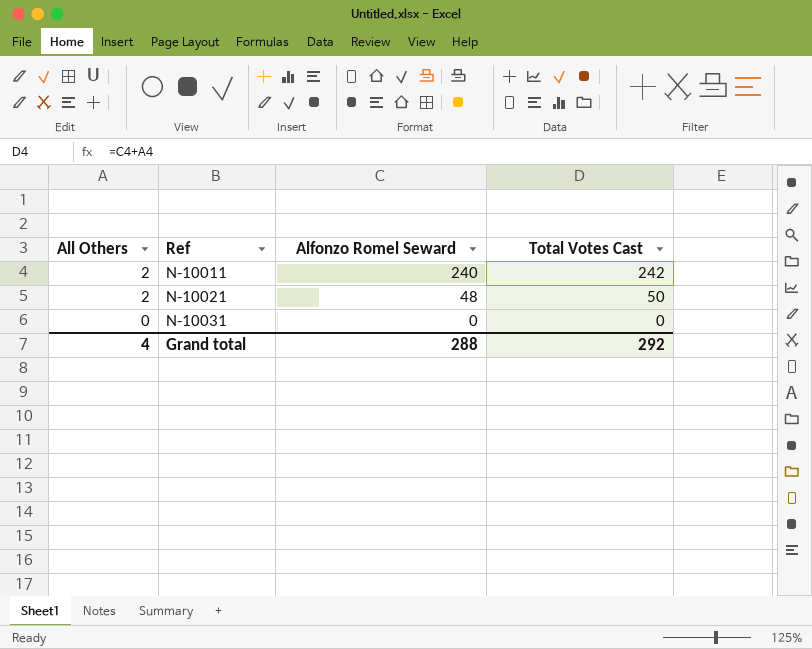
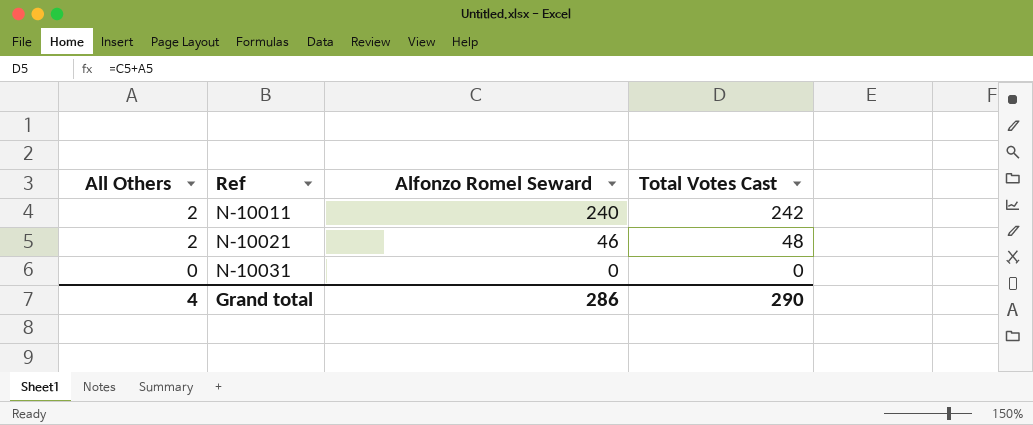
N-10021 | Alfonzo Romel Seward: 48 -> 46
N-10021 | Total Votes Cast: 50 -> 48
Grand total | Alfonzo Romel Seward: 288 -> 286
Grand total | Total Votes Cast: 292 -> 290

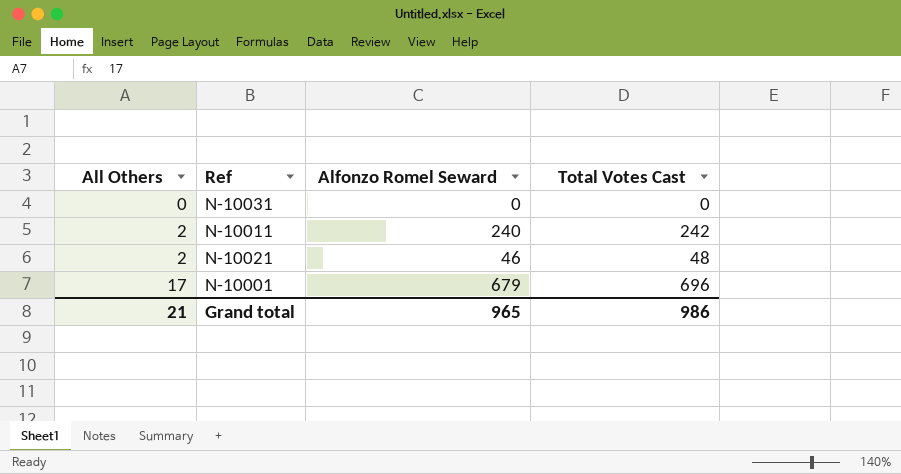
row order: All Others descending -> All Others ascending
row N-10001: none -> 17 | 679 | 696
Grand total | All Others: 4 -> 21
Grand total | Alfonzo Romel Seward: 286 -> 965
Grand total | Total Votes Cast: 290 -> 986

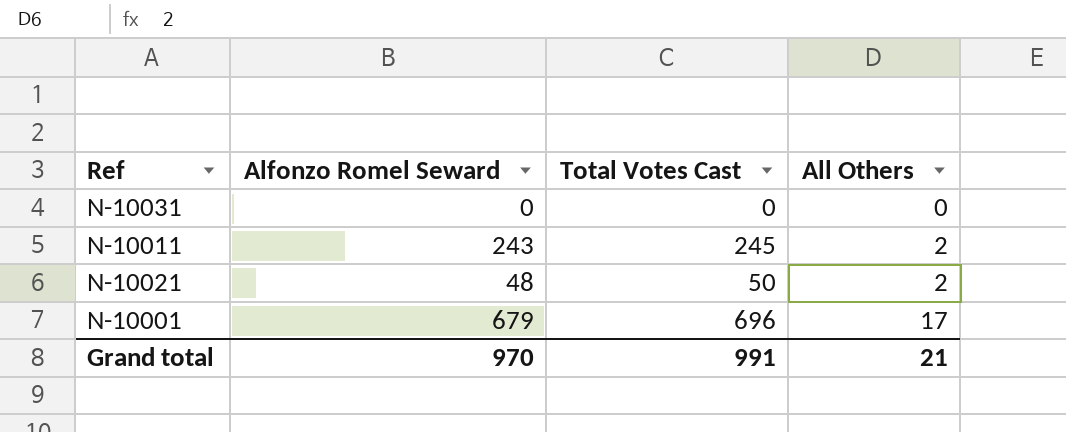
column All Others | position: 1 -> 4
N-10011 | Alfonzo Romel Seward: 240 -> 243
N-10011 | Total Votes Cast: 242 -> 245
N-10021 | Alfonzo Romel Seward: 46 -> 48
N-10021 | Total Votes Cast: 48 -> 50
Grand total | Alfonzo Romel Seward: 965 -> 970
Grand total | Total Votes Cast: 986 -> 991

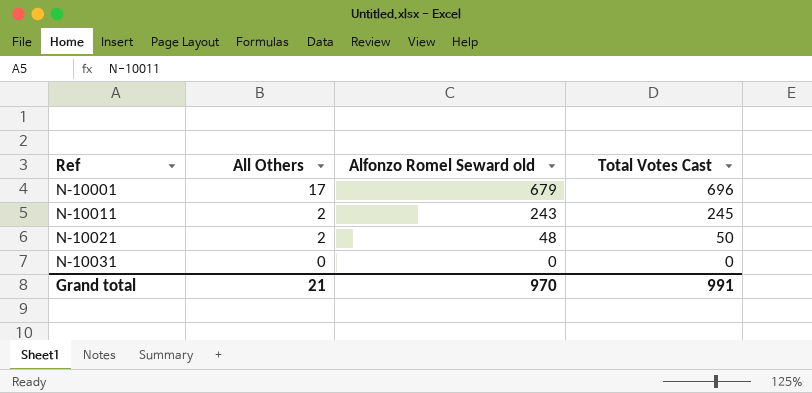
row order: All Others ascending -> Ref ascending
column All Others | position: 4 -> 2
column name: Alfonzo Romel Seward -> Alfonzo Romel Seward old

